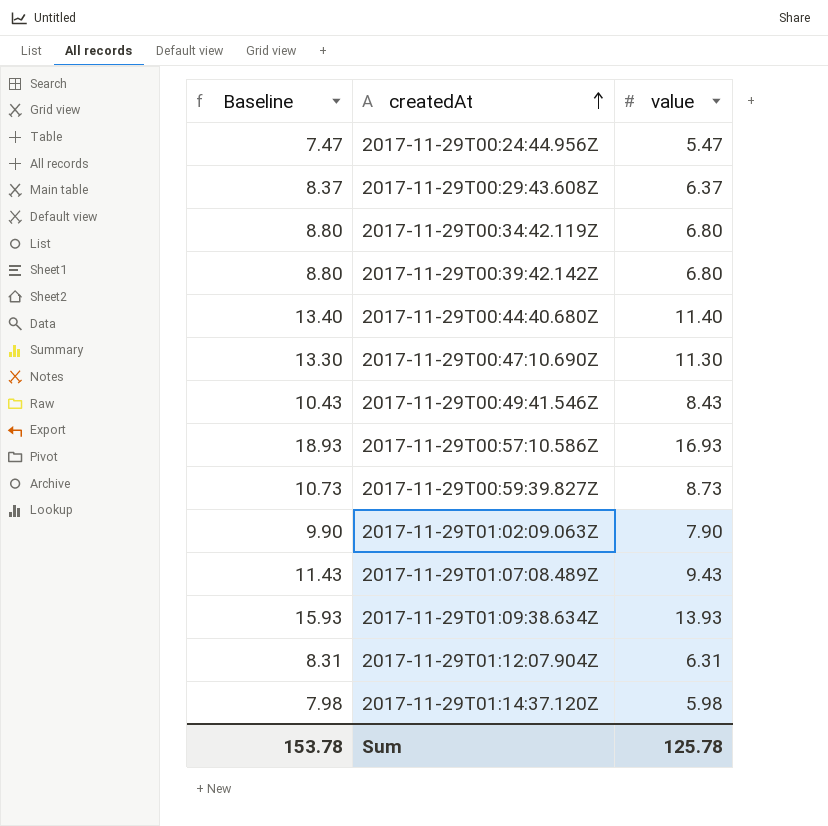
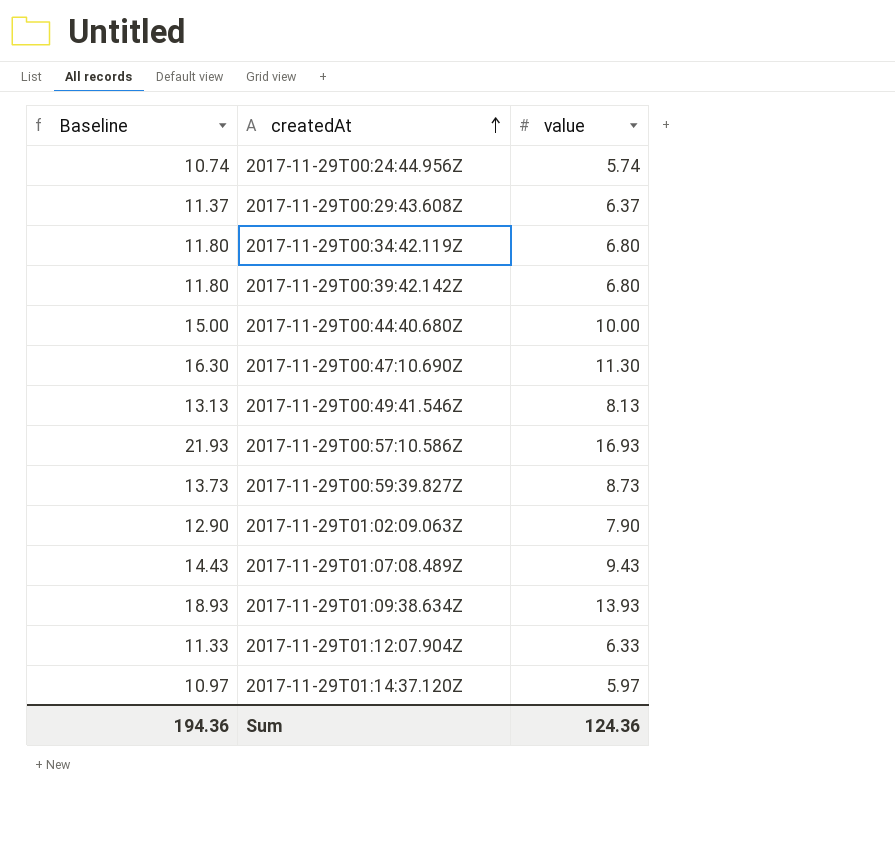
column Baseline | formula: [value] + 2 -> [value] + 5
2017-11-29T00:24:44.956Z | value: 5.47 -> 5.74
2017-11-29T00:44:40.680Z | value: 11.40 -> 10.00
2017-11-29T00:49:41.546Z | value: 8.43 -> 8.13
2017-11-29T01:12:07.904Z | value: 6.31 -> 6.33
2017-11-29T01:14:37.120Z | value: 5.98 -> 5.97
Sum | Baseline: 153.78 -> 194.36
Sum | value: 125.78 -> 124.36

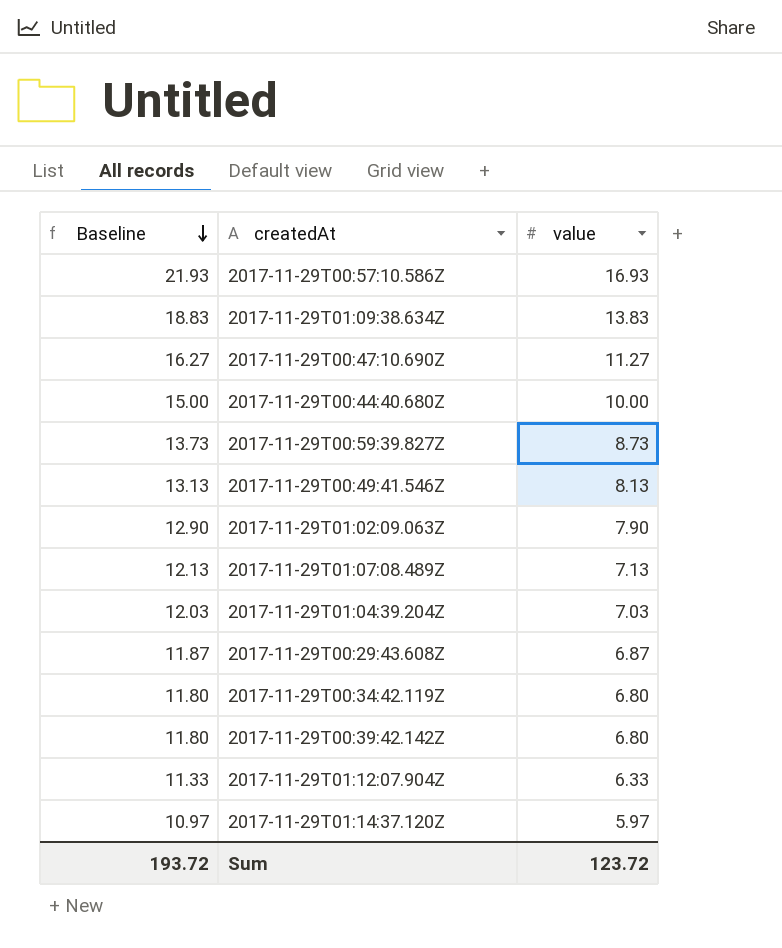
row order: createdAt ascending -> Baseline descending
row 2017-11-29T00:24:44.956Z: 10.74 | 5.74 -> none
2017-11-29T01:09:38.634Z | Baseline: 18.93 -> 18.83
2017-11-29T01:09:38.634Z | value: 13.93 -> 13.83
2017-11-29T00:47:10.690Z | Baseline: 16.30 -> 16.27
2017-11-29T00:47:10.690Z | value: 11.30 -> 11.27
2017-11-29T01:07:08.489Z | Baseline: 14.43 -> 12.13
2017-11-29T01:07:08.489Z | value: 9.43 -> 7.13
row 2017-11-29T01:04:39.204Z: none -> 12.03 | 7.03
2017-11-29T00:29:43.608Z | Baseline: 11.37 -> 11.87
2017-11-29T00:29:43.608Z | value: 6.37 -> 6.87
Sum | Baseline: 194.36 -> 193.72
Sum | value: 124.36 -> 123.72

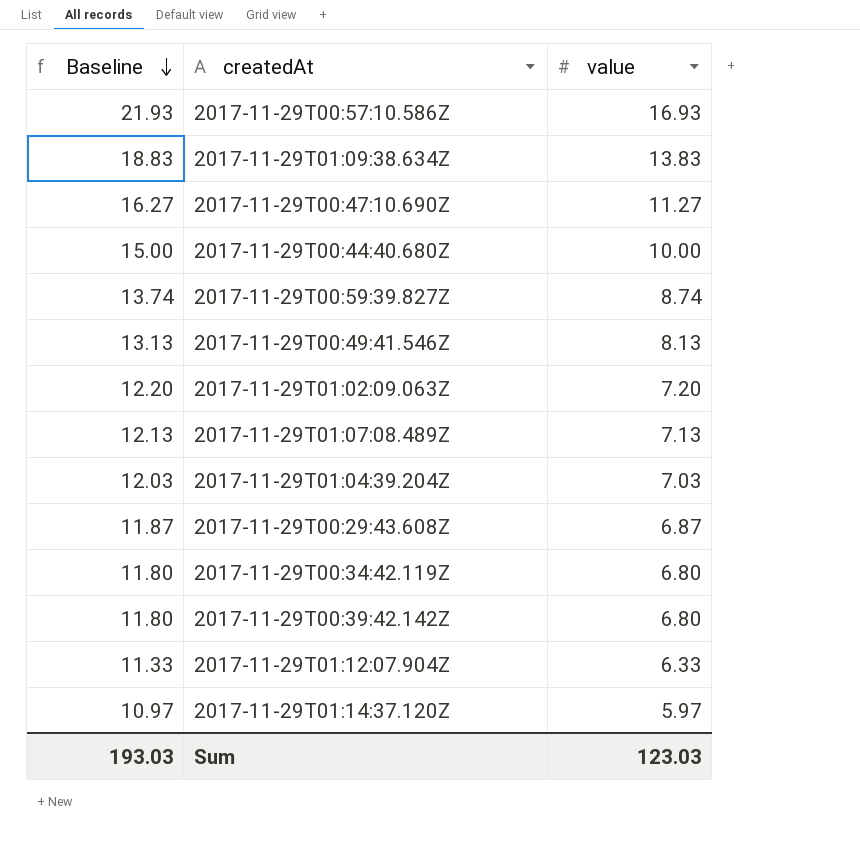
2017-11-29T00:59:39.827Z | Baseline: 13.73 -> 13.74
2017-11-29T00:59:39.827Z | value: 8.73 -> 8.74
2017-11-29T01:02:09.063Z | Baseline: 12.90 -> 12.20
2017-11-29T01:02:09.063Z | value: 7.90 -> 7.20
Sum | Baseline: 193.72 -> 193.03
Sum | value: 123.72 -> 123.03

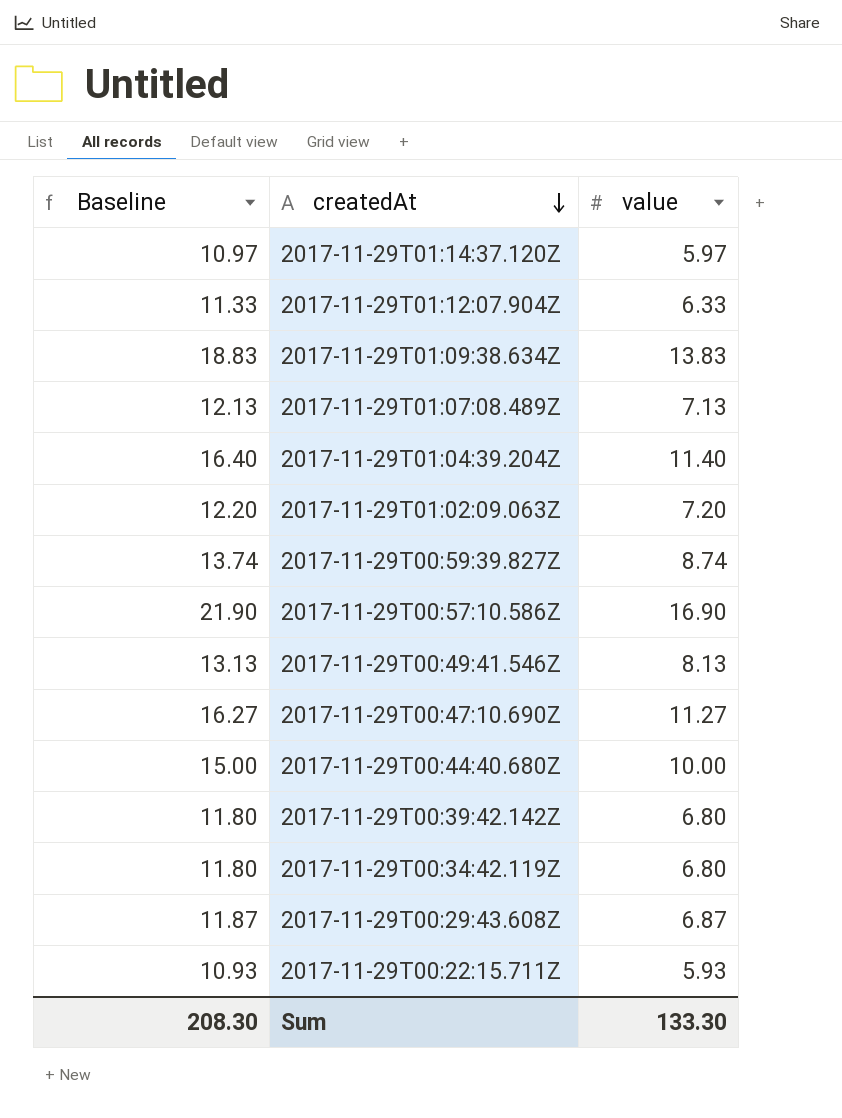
row order: Baseline descending -> createdAt descending
2017-11-29T01:04:39.204Z | Baseline: 12.03 -> 16.40
2017-11-29T01:04:39.204Z | value: 7.03 -> 11.40
2017-11-29T00:57:10.586Z | Baseline: 21.93 -> 21.90
2017-11-29T00:57:10.586Z | value: 16.93 -> 16.90
row 2017-11-29T00:22:15.711Z: none -> 10.93 | 5.93
Sum | Baseline: 193.03 -> 208.30
Sum | value: 123.03 -> 133.30

